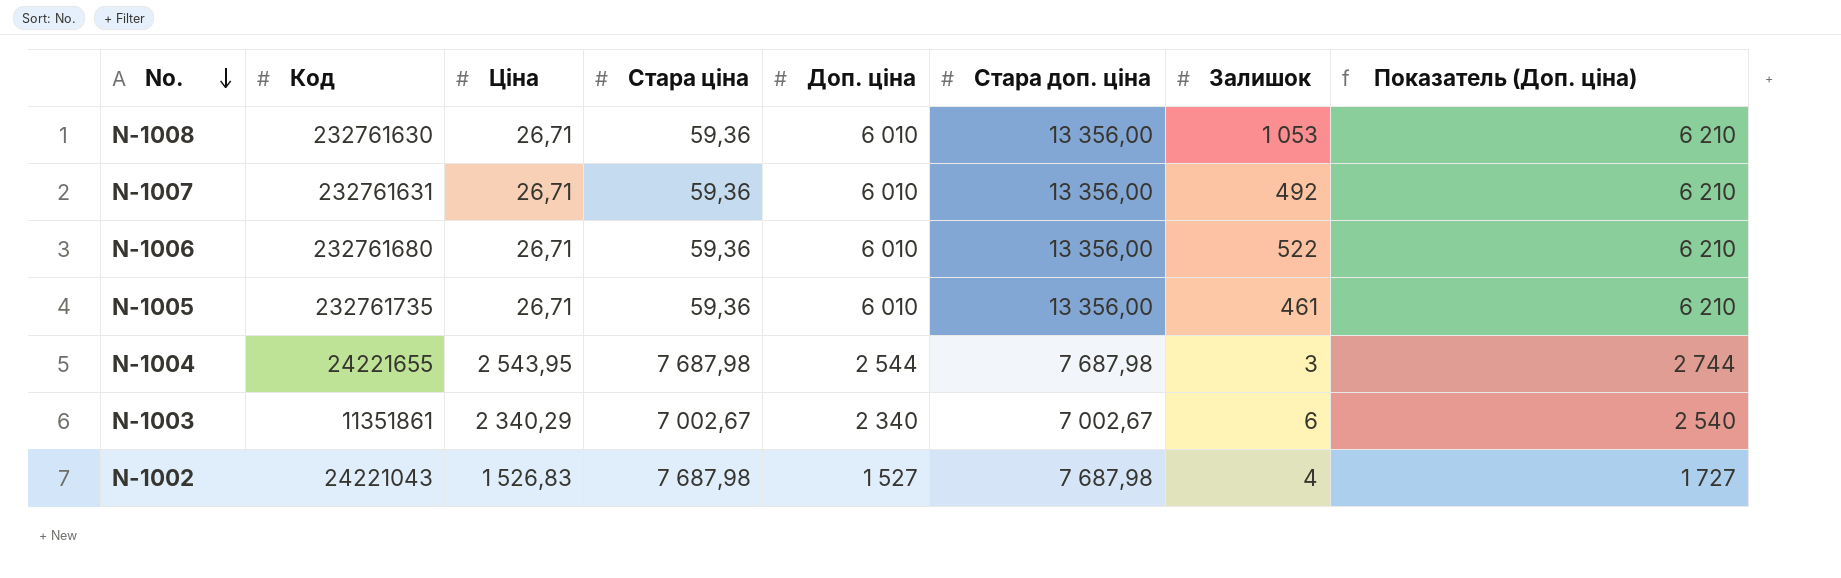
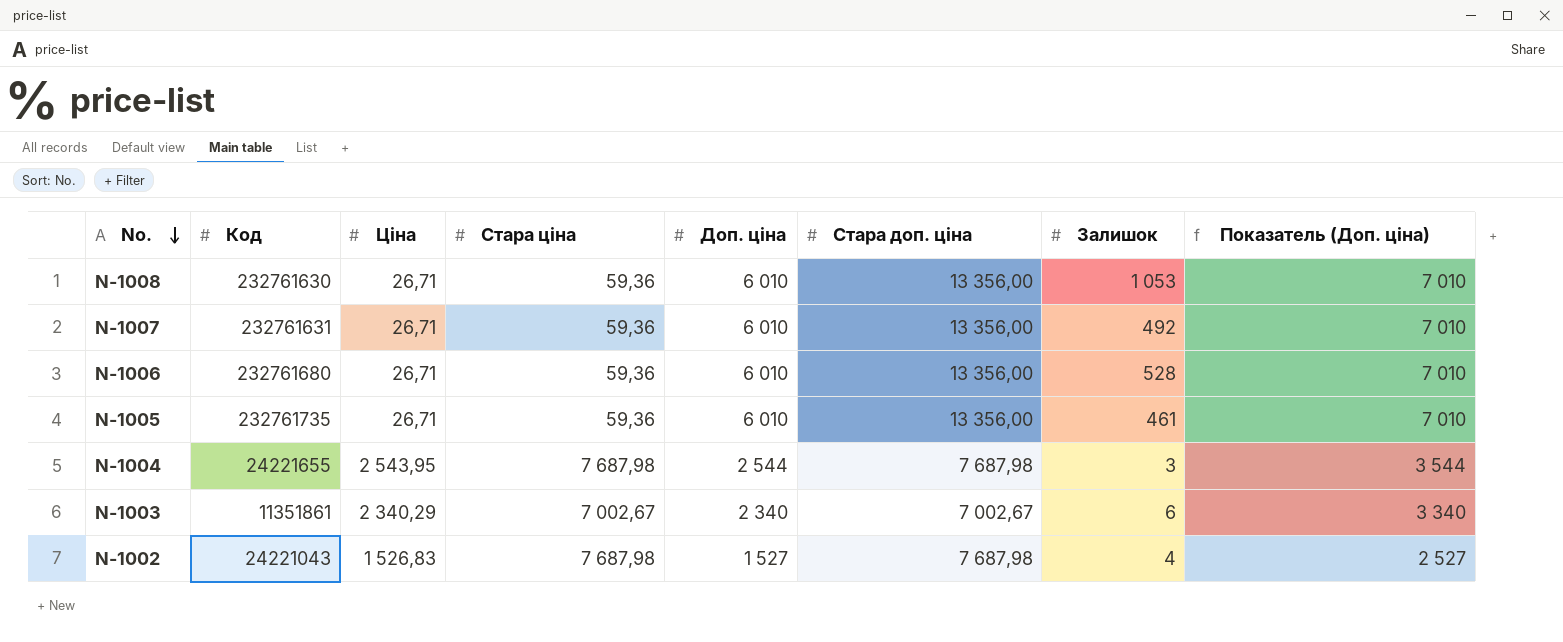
column Показатель (Доп. ціна) | formula: [Доп. ціна] + 200 -> [Доп. ціна] + 1000
N-1006 | Залишок: 522 -> 528

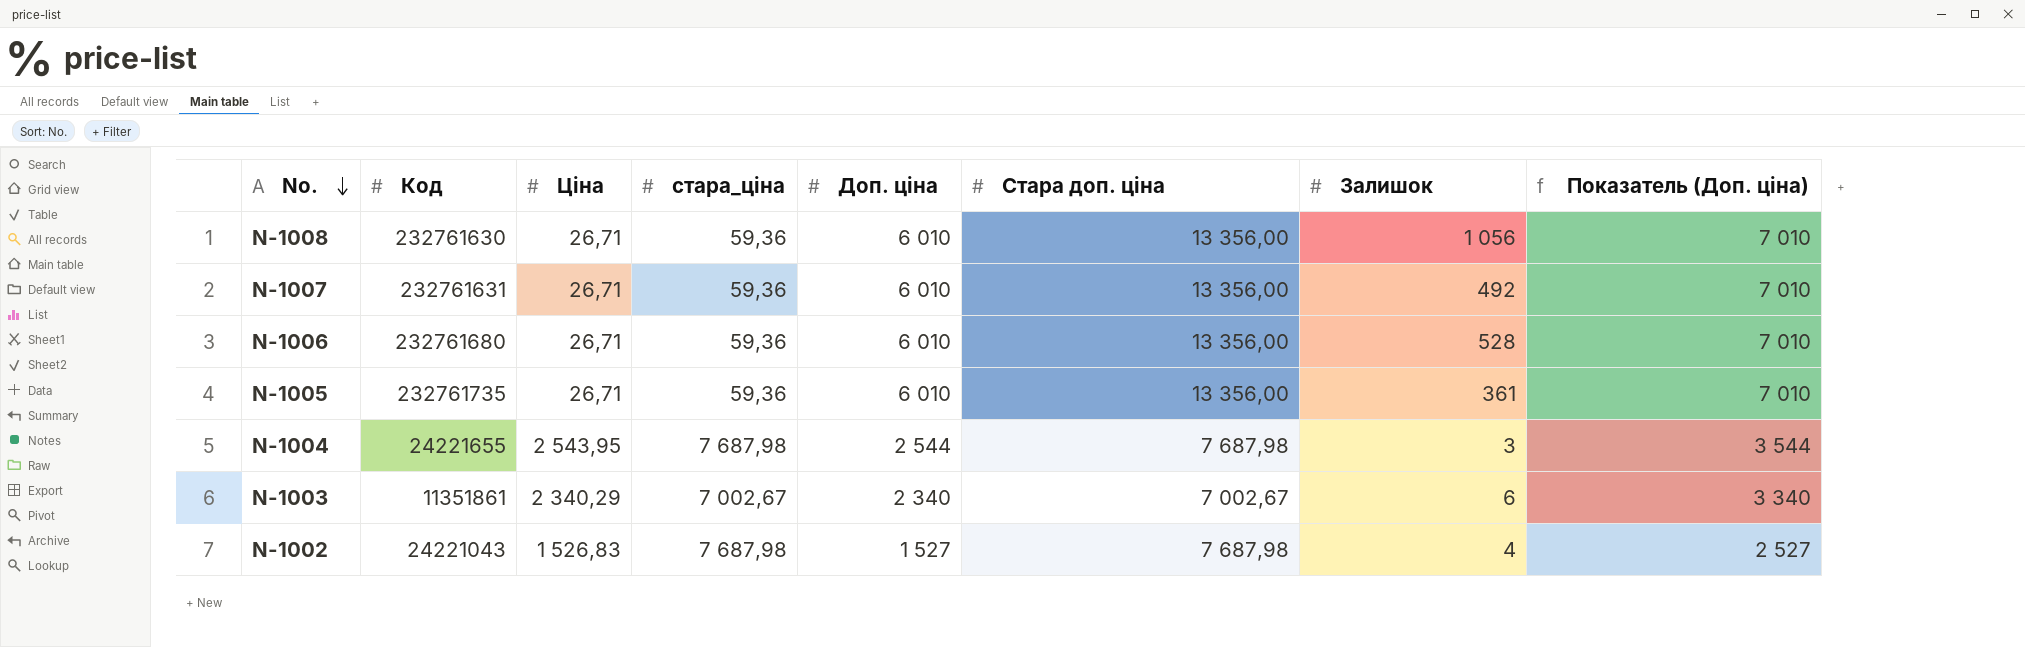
column name: Стара ціна -> стара_ціна
N-1008 | Залишок: 1 053 -> 1 056
N-1005 | Залишок: 461 -> 361

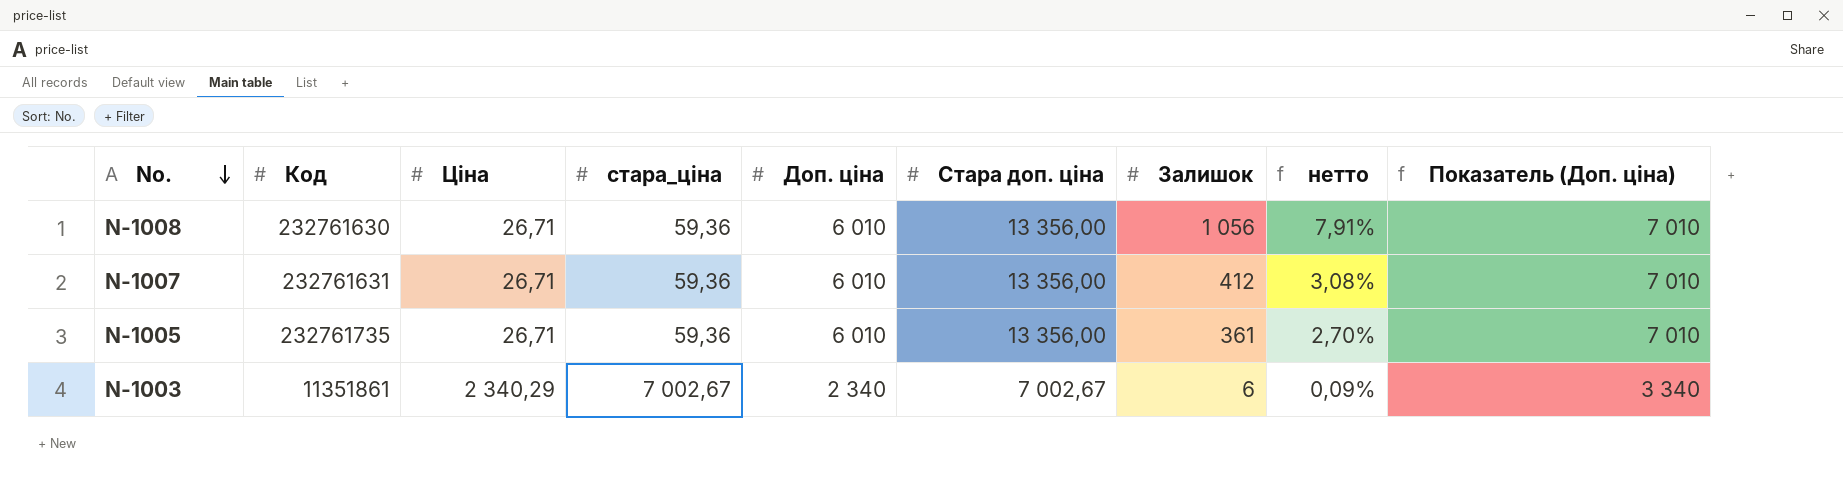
column нетто | formula: none -> [Залишок] / [Стара доп. ціна]
row N-1006: 232761680 | 26,71 | 59,36 | 6 010 | 13 356,00 | 528 | 7 010 -> none
row N-1004: 24221655 | 2 543,95 | 7 687,98 | 2 544 | 7 687,98 | 3 | 3 544 -> none
row N-1002: 24221043 | 1 526,83 | 7 687,98 | 1 527 | 7 687,98 | 4 | 2 527 -> none
N-1007 | Залишок: 492 -> 412

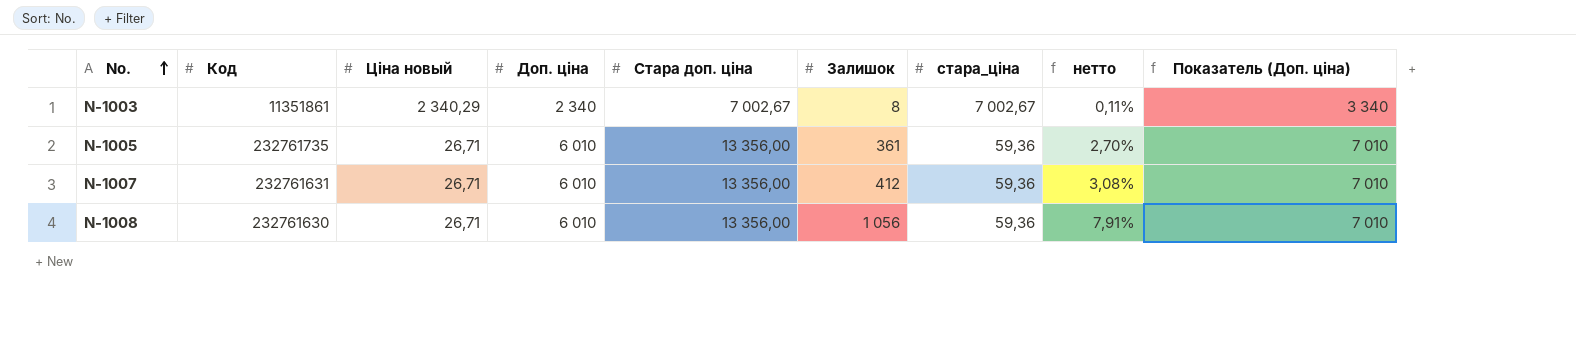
row order: No. descending -> No. ascending
column name: Ціна -> Ціна новый
column стара_ціна | position: 4 -> 7
N-1003 | Залишок: 6 -> 8
N-1003 | нетто: 0,09% -> 0,11%

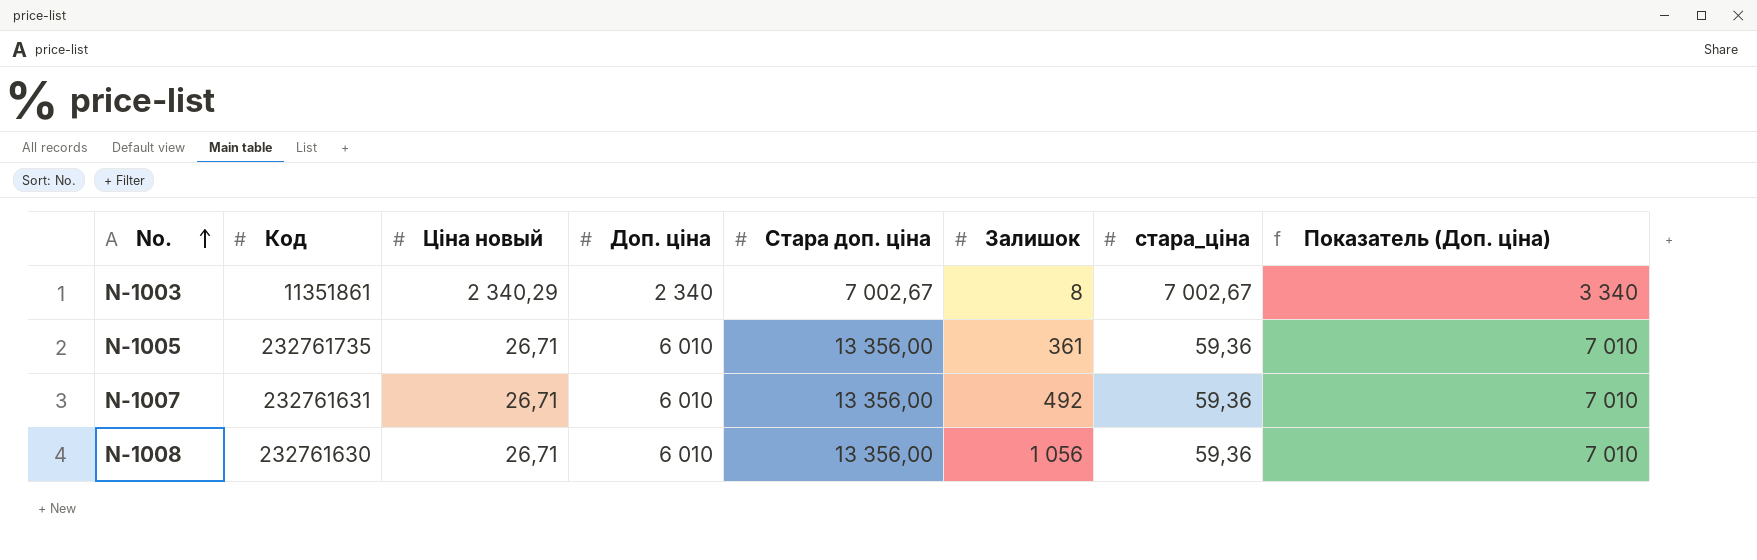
column нетто | formula: [Залишок] / [Стара доп. ціна] -> none
N-1007 | Залишок: 412 -> 492

